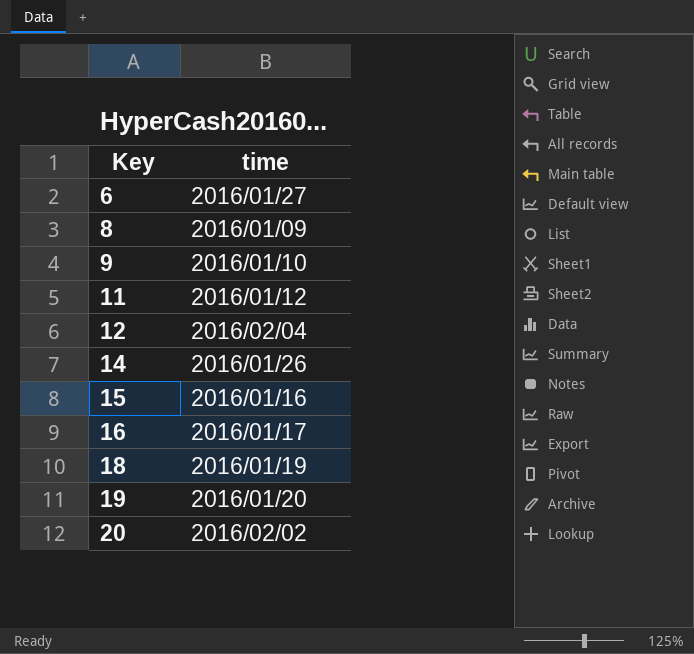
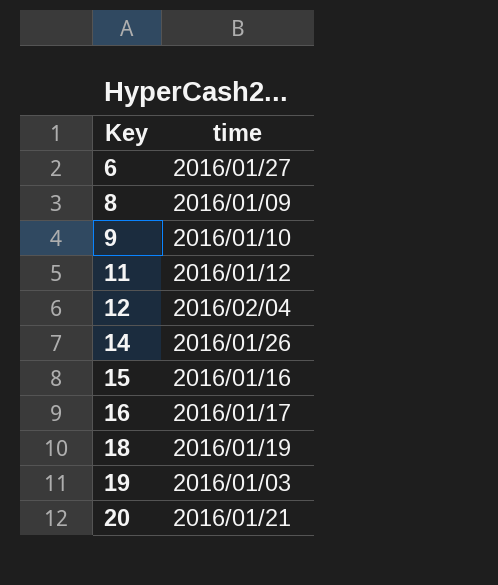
19 | time: 2016/01/20 -> 2016/01/03
20 | time: 2016/02/02 -> 2016/01/21

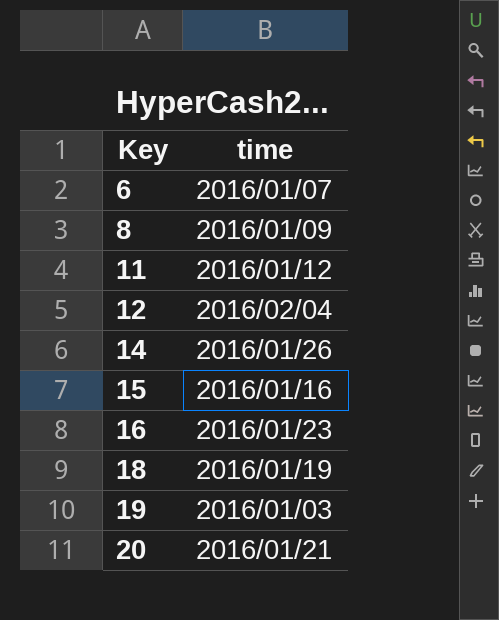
row 9: 2016/01/10 -> none
6 | time: 2016/01/27 -> 2016/01/07
16 | time: 2016/01/17 -> 2016/01/23

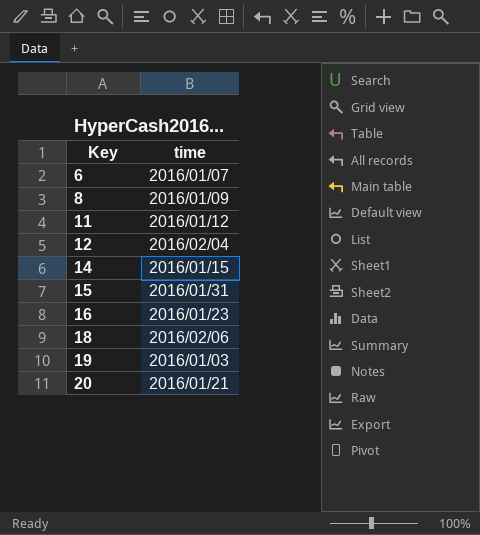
14 | time: 2016/01/26 -> 2016/01/15
15 | time: 2016/01/16 -> 2016/01/31
18 | time: 2016/01/19 -> 2016/02/06

